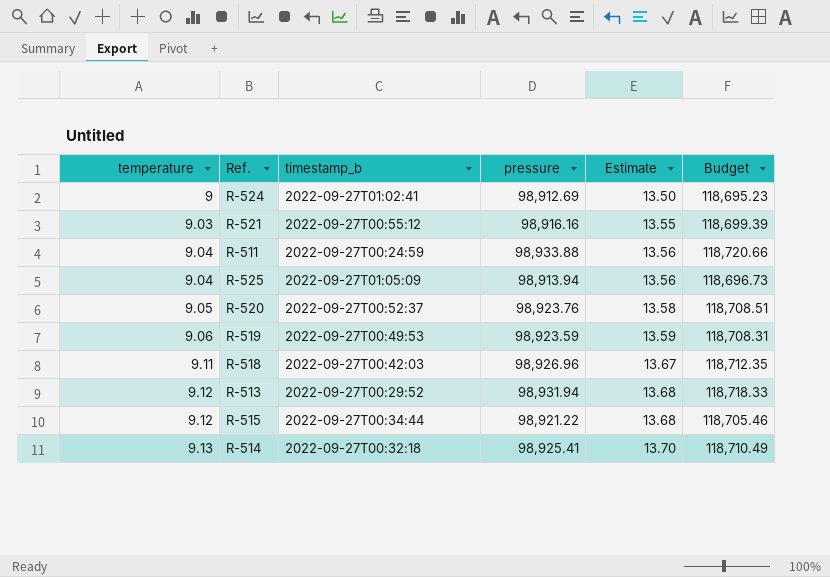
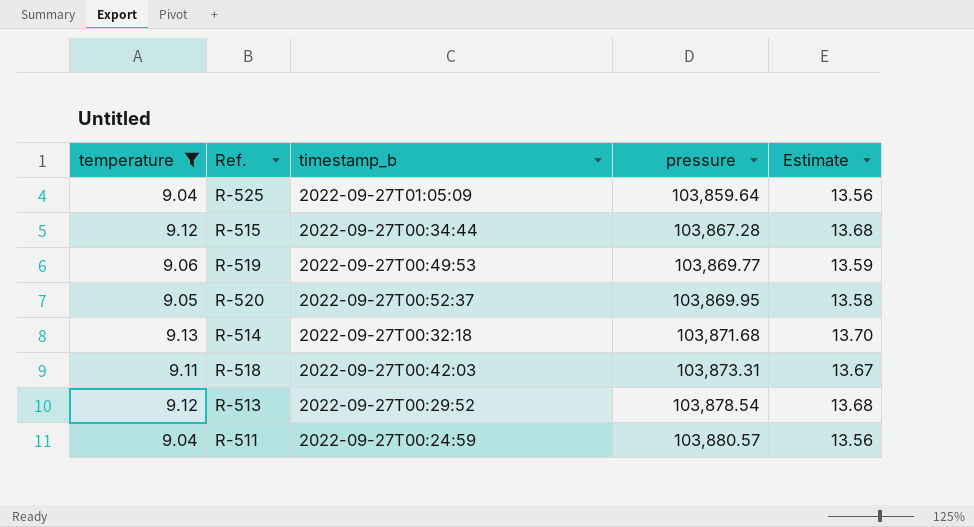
filter: none -> temperature >= 9.04
row order: temperature ascending -> pressure ascending
column Budget | formula: [pressure] * 1.2 -> none
R-525 | pressure: 98,913.94 -> 103,859.64
R-515 | pressure: 98,921.22 -> 103,867.28
R-519 | pressure: 98,923.59 -> 103,869.77
R-520 | pressure: 98,923.76 -> 103,869.95
R-514 | pressure: 98,925.41 -> 103,871.68
R-518 | pressure: 98,926.96 -> 103,873.31
R-513 | pressure: 98,931.94 -> 103,878.54
R-511 | pressure: 98,933.88 -> 103,880.57

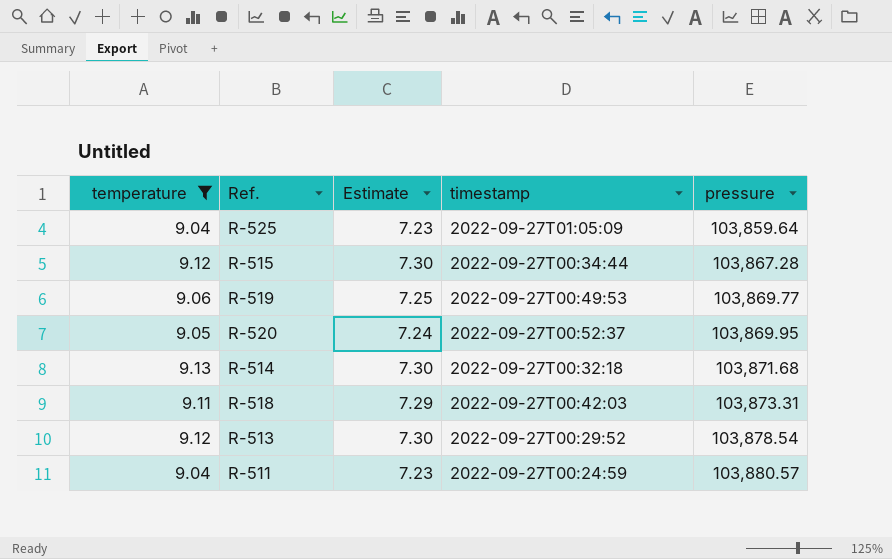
column Estimate | formula: [temperature] * 1.5 -> [temperature] * 0.8
column Estimate | position: 5 -> 3
column name: timestamp_b -> timestamp

